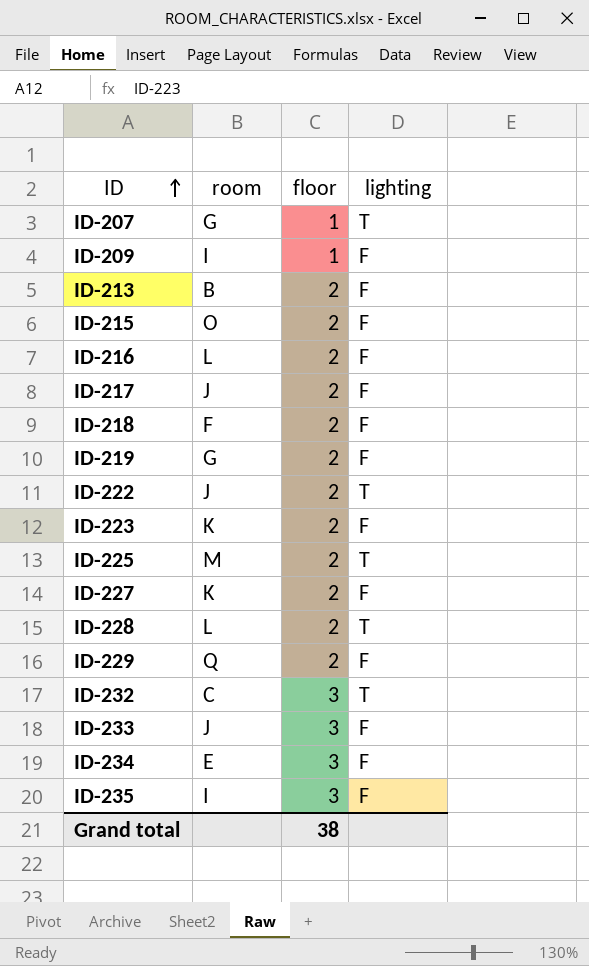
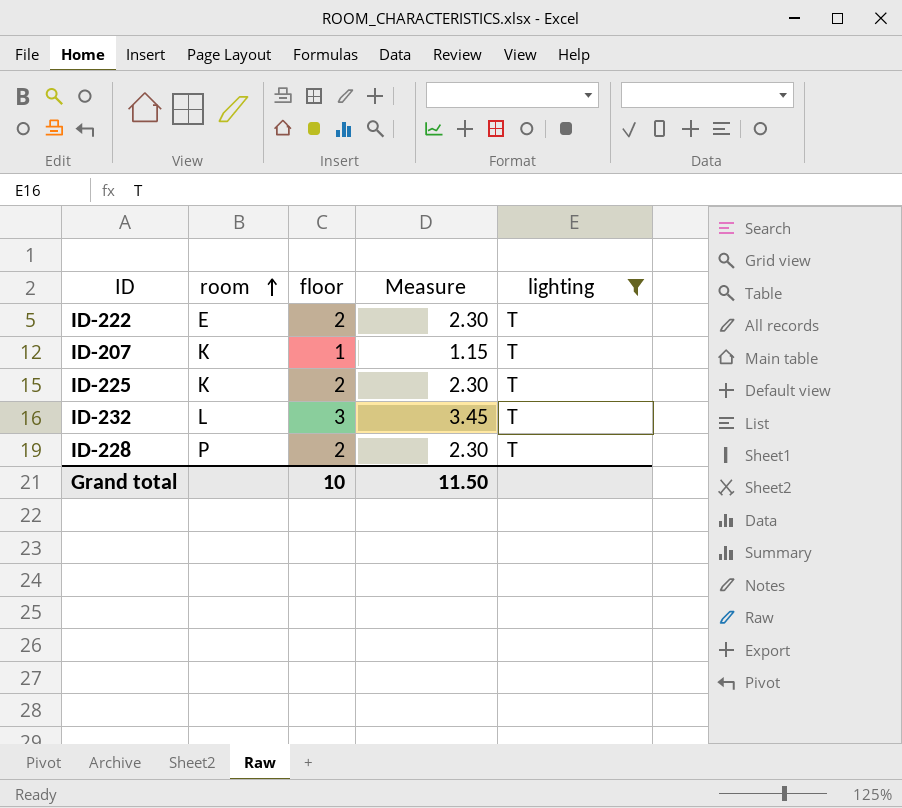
filter: none -> lighting = T
row order: ID ascending -> room ascending
column Measure | formula: none -> [floor] * 1.15
ID-222 | room: J -> E
ID-207 | room: G -> K
ID-225 | room: M -> K
ID-232 | room: C -> L
ID-228 | room: L -> P
Grand total | floor: 38 -> 10

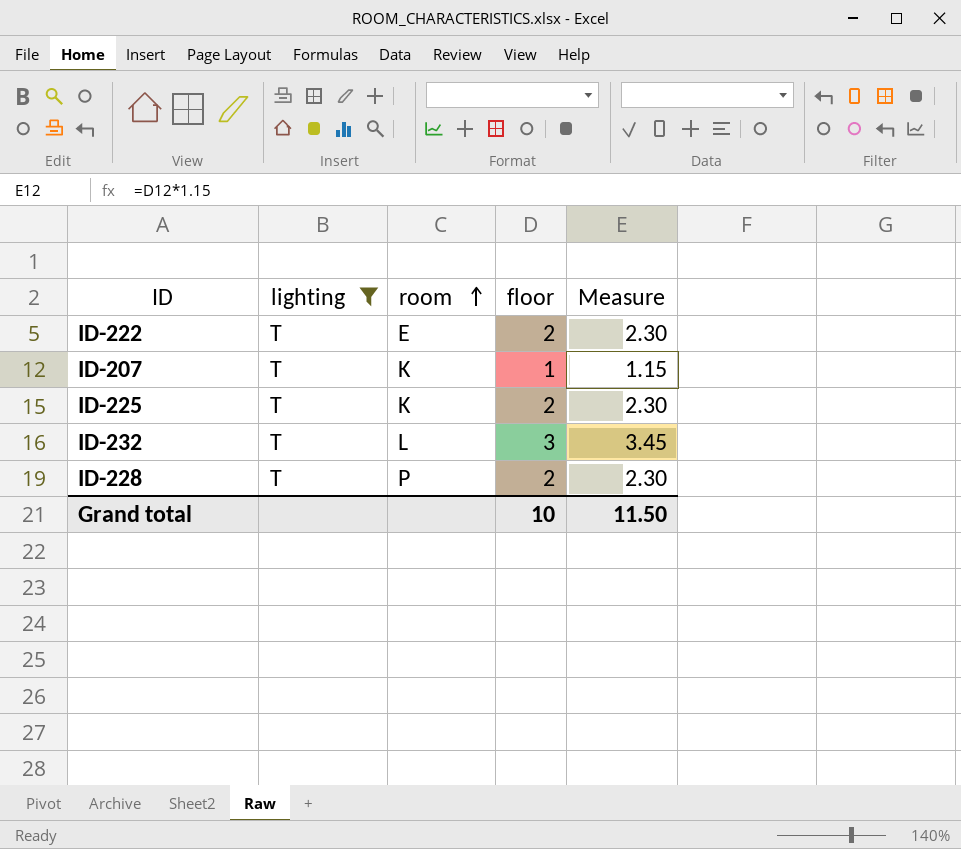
column lighting | position: 5 -> 2

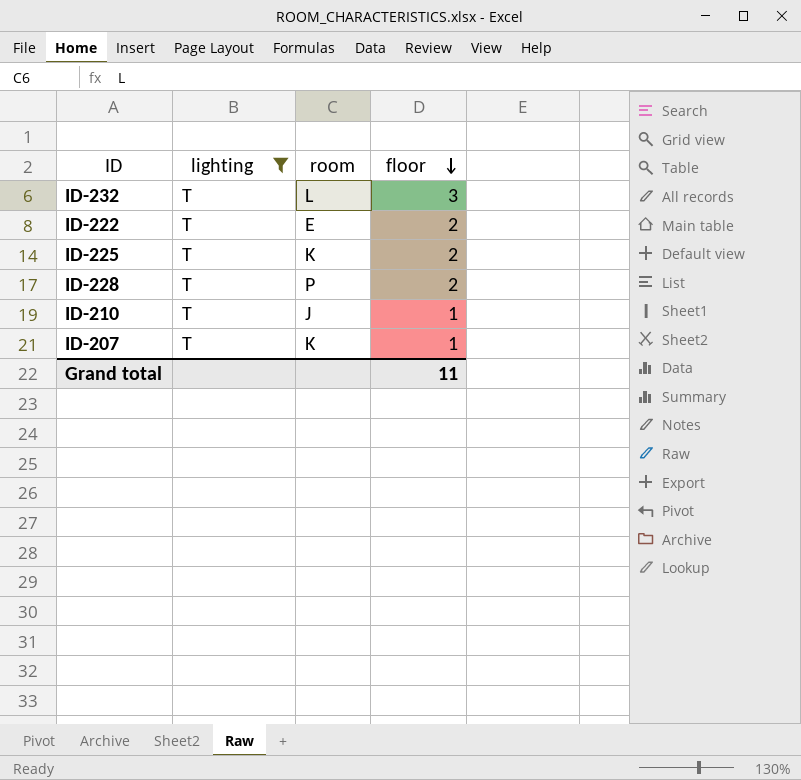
row order: room ascending -> floor descending
column Measure | formula: [floor] * 1.15 -> none
row ID-210: none -> T | J | 1
Grand total | floor: 10 -> 11

